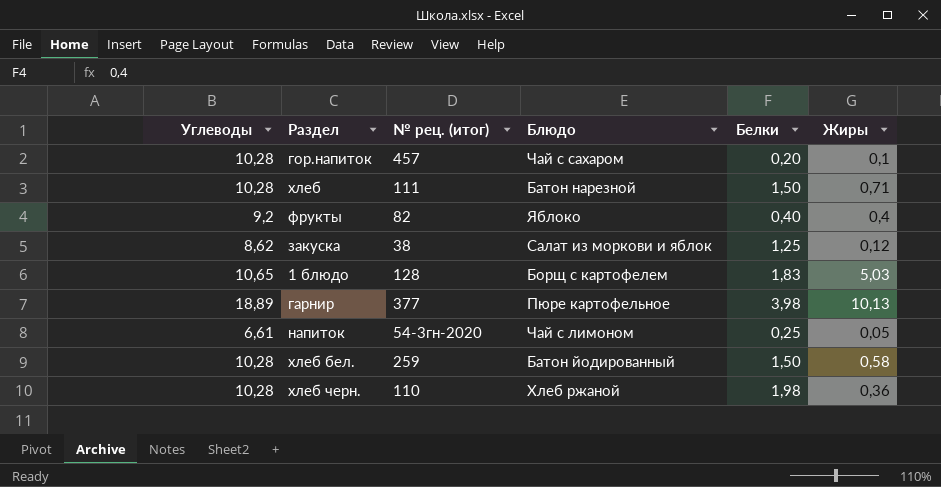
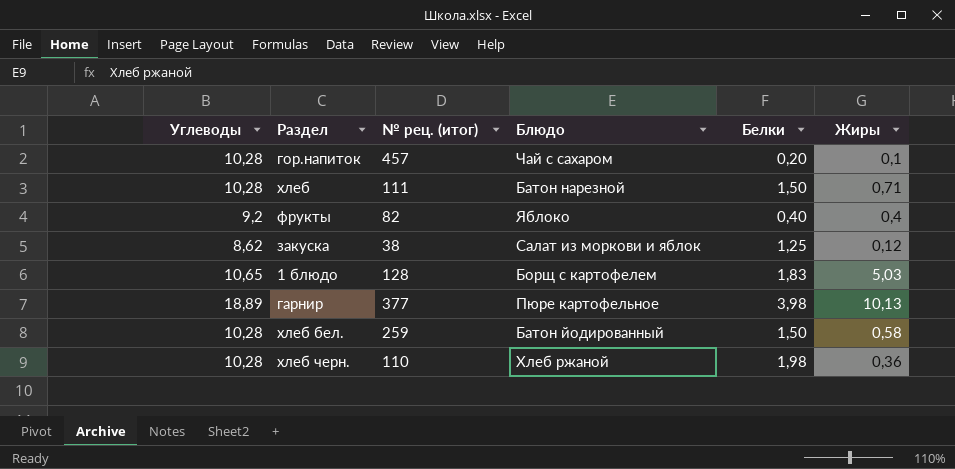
row напиток: 6,61 | 54-3гн-2020 | Чай с лимоном | 0,25 | 0,05 -> none

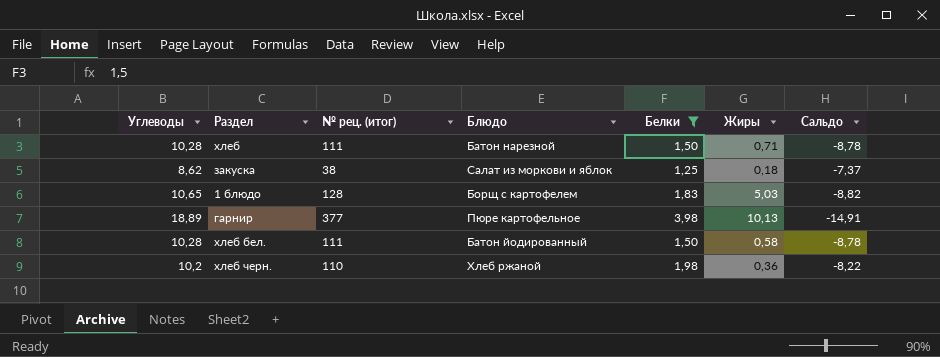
filter: none -> Белки >= 1,25
column Сальдо | formula: none -> [Белки] - [Углеводы]
закуска | Жиры: 0,12 -> 0,18
хлеб бел. | № рец. (итог): 259 -> 111
хлеб черн. | Углеводы: 10,28 -> 10,2

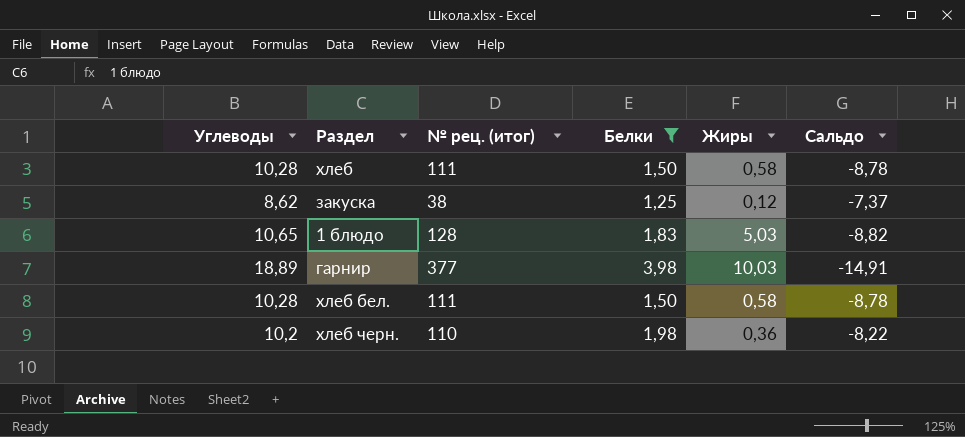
column Блюдо | position: 4 -> none
хлеб | Жиры: 0,71 -> 0,58
закуска | Жиры: 0,18 -> 0,12
гарнир | Жиры: 10,13 -> 10,03

